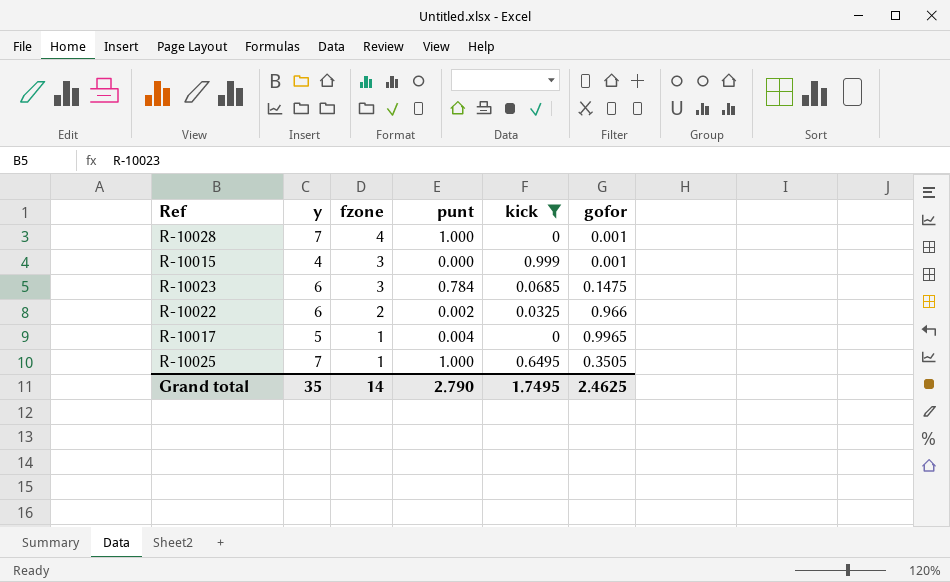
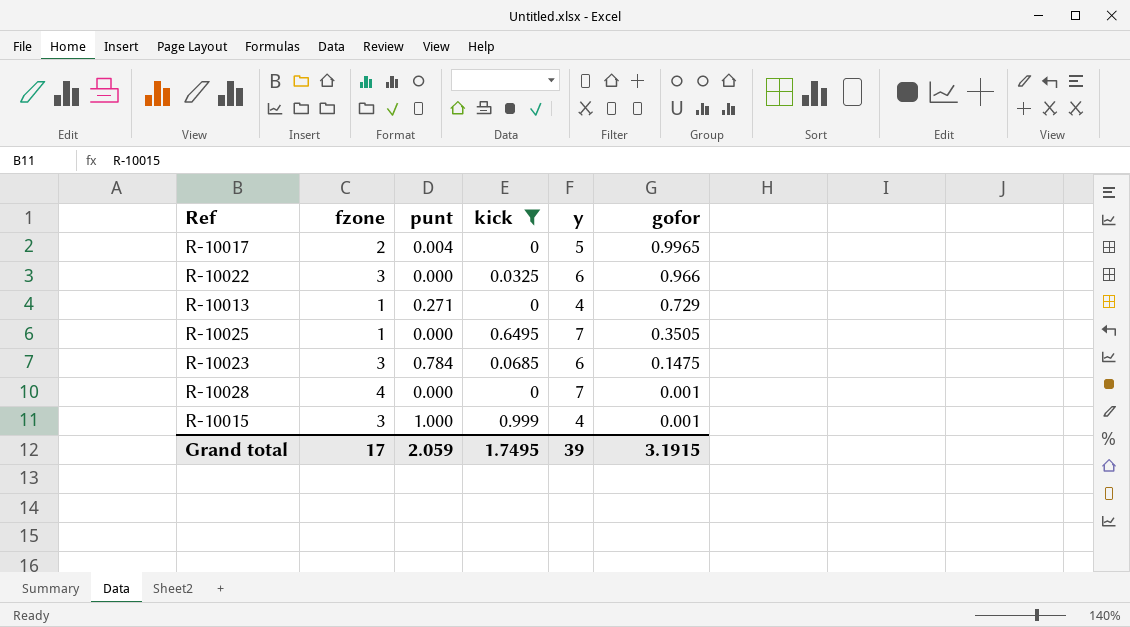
row order: fzone descending -> gofor descending
column y | position: 2 -> 5
R-10017 | fzone: 1 -> 2
R-10022 | fzone: 2 -> 3
R-10022 | punt: 0.002 -> 0.000
row R-10013: none -> 1 | 0.271 | 0 | 4 | 0.729
R-10025 | punt: 1.000 -> 0.000
R-10028 | punt: 1.000 -> 0.000
R-10015 | punt: 0.000 -> 1.000
Grand total | fzone: 14 -> 17
Grand total | punt: 2.790 -> 2.059
Grand total | y: 35 -> 39
Grand total | gofor: 2.4625 -> 3.1915

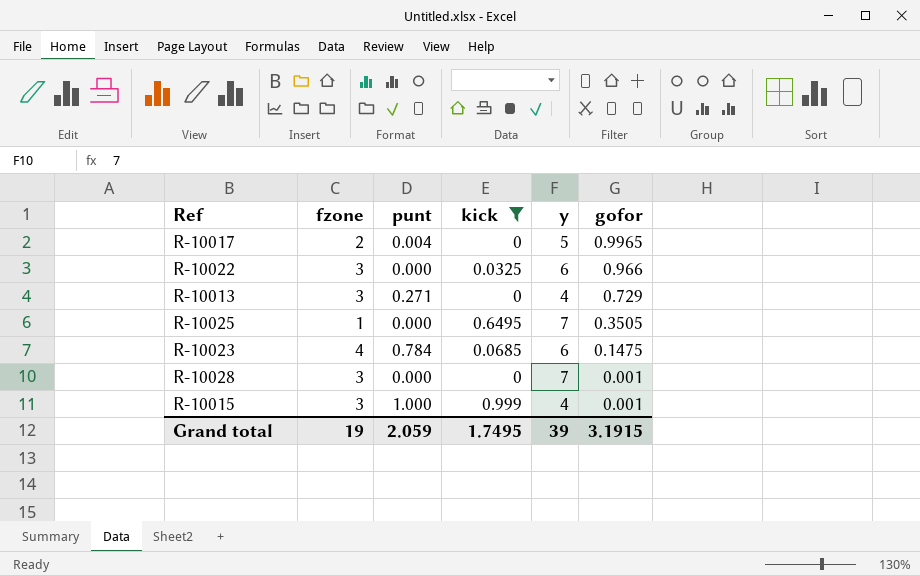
R-10013 | fzone: 1 -> 3
R-10023 | fzone: 3 -> 4
R-10028 | fzone: 4 -> 3
Grand total | fzone: 17 -> 19

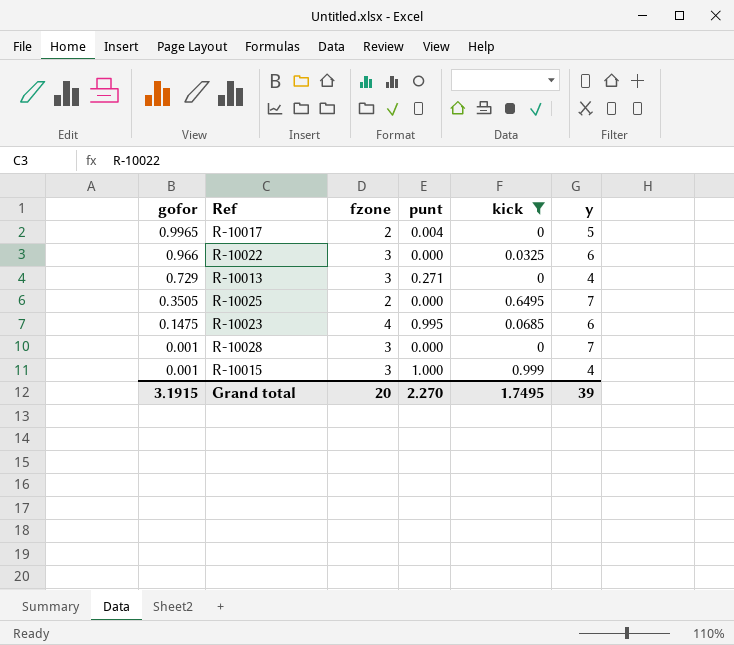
column gofor | position: 6 -> 1
R-10025 | fzone: 1 -> 2
R-10023 | punt: 0.784 -> 0.995
Grand total | fzone: 19 -> 20
Grand total | punt: 2.059 -> 2.270

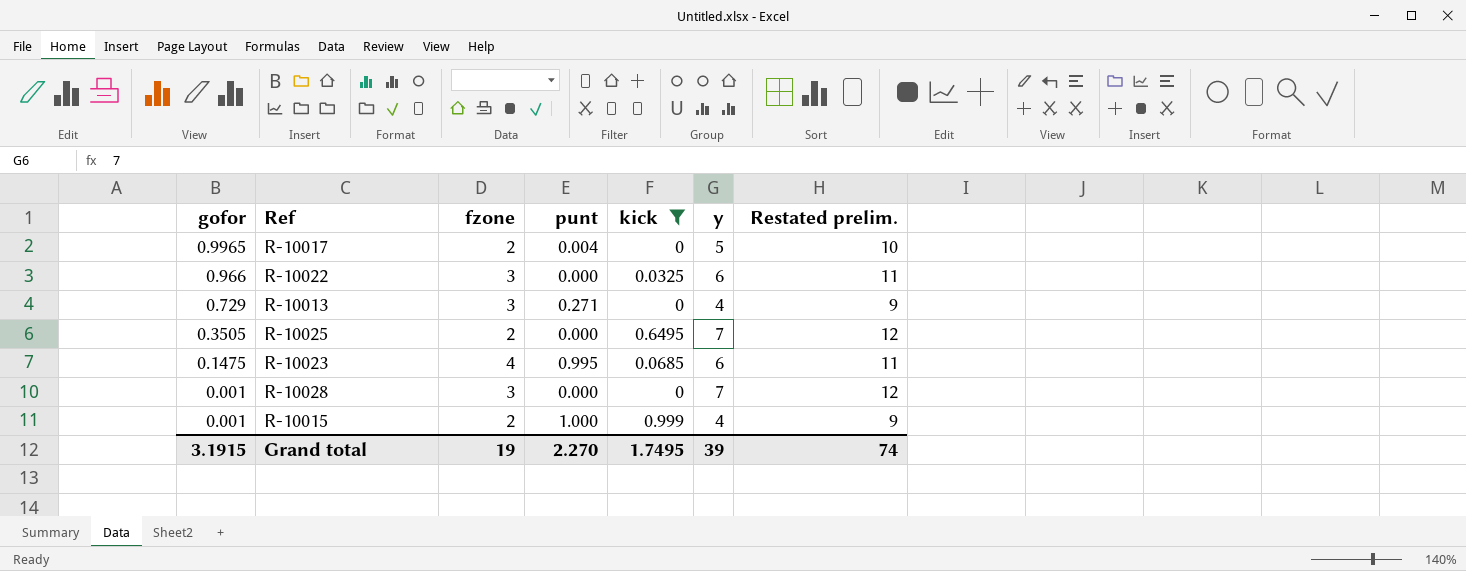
column Restated prelim. | formula: none -> [y] + 5
R-10015 | fzone: 3 -> 2
Grand total | fzone: 20 -> 19

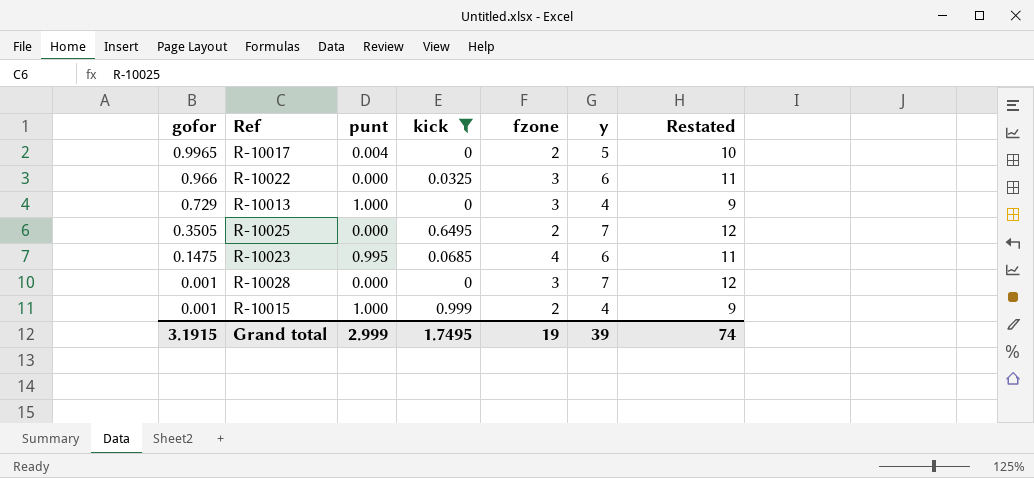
column fzone | position: 3 -> 5
column name: Restated prelim. -> Restated
R-10013 | punt: 0.271 -> 1.000
Grand total | punt: 2.270 -> 2.999

